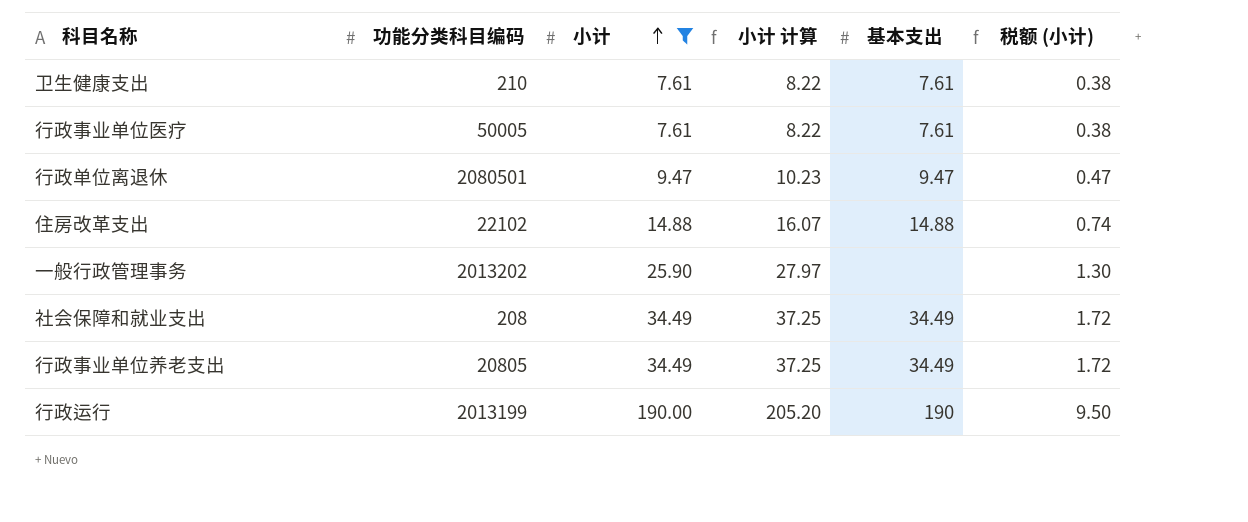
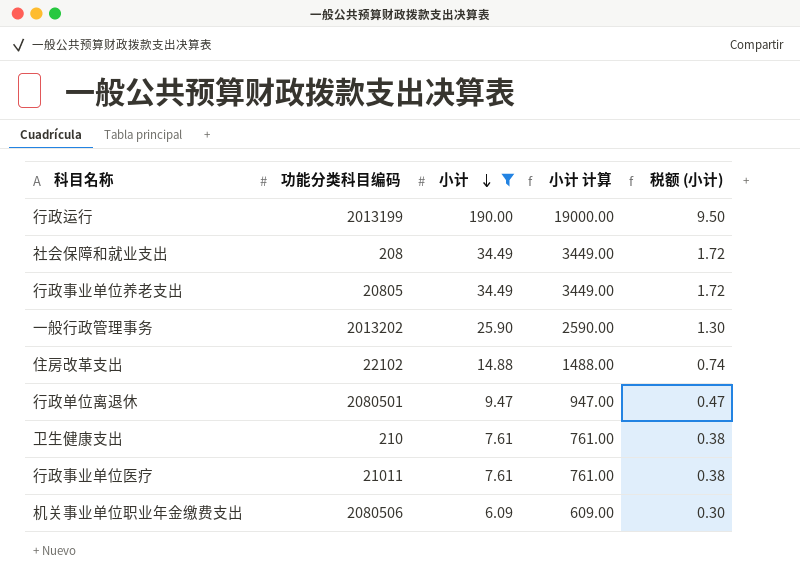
row order: 小计 ascending -> 小计 descending
column 基本支出 | position: 5 -> none
column 小计 计算 | formula: [小计] * 1.08 -> [小计] * 100
行政事业单位医疗 | 功能分类科目编码: 50005 -> 21011
row 机关事业单位职业年金缴费支出: none -> 2080506 | 6.09 | 609.00 | 0.30

